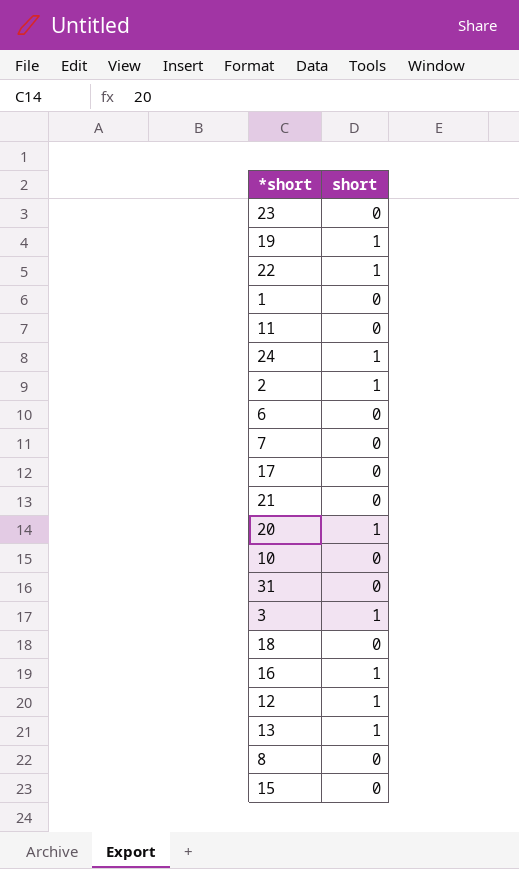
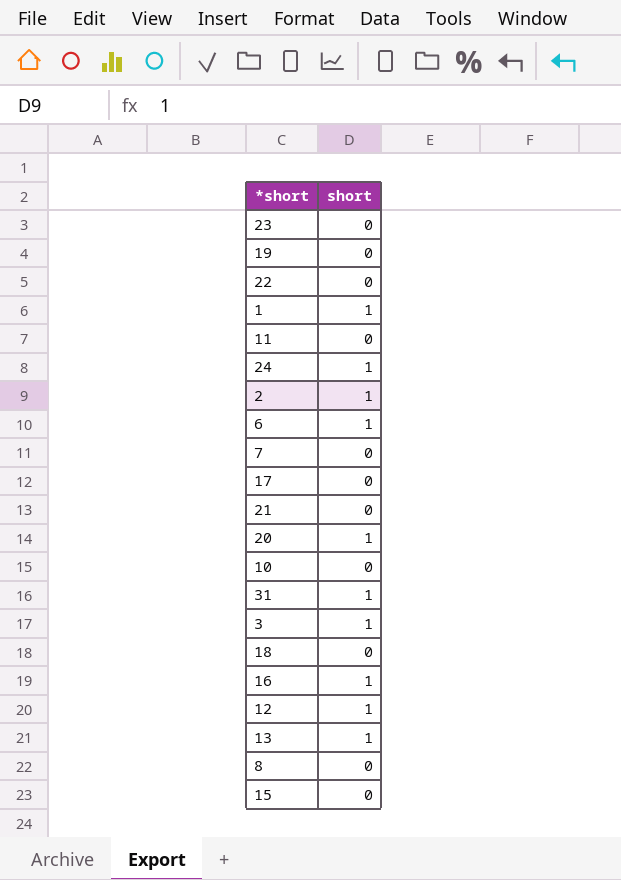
19 | short: 1 -> 0
22 | short: 1 -> 0
1 | short: 0 -> 1
6 | short: 0 -> 1
31 | short: 0 -> 1

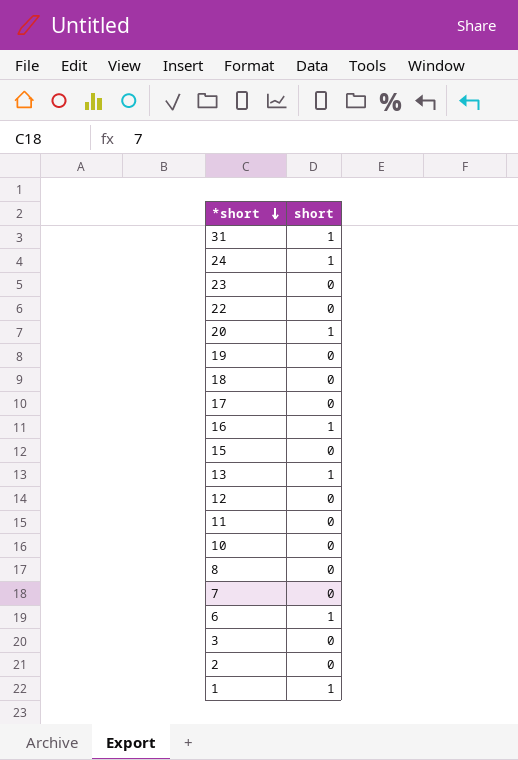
row order: none -> *short descending
row 21: 0 -> none
12 | short: 1 -> 0
3 | short: 1 -> 0
2 | short: 1 -> 0

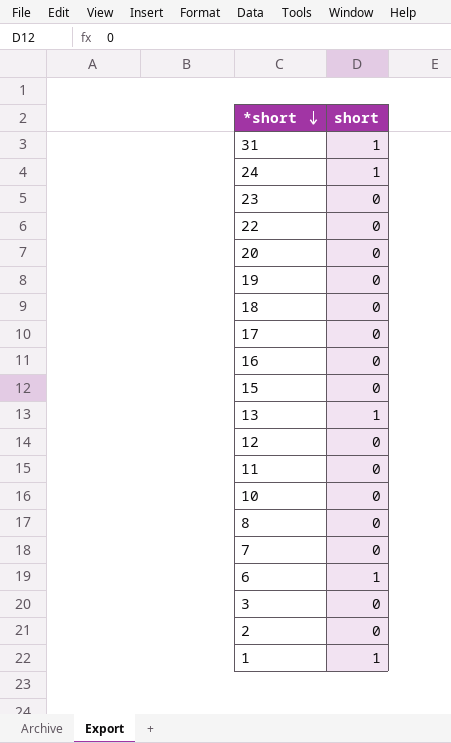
20 | short: 1 -> 0
16 | short: 1 -> 0

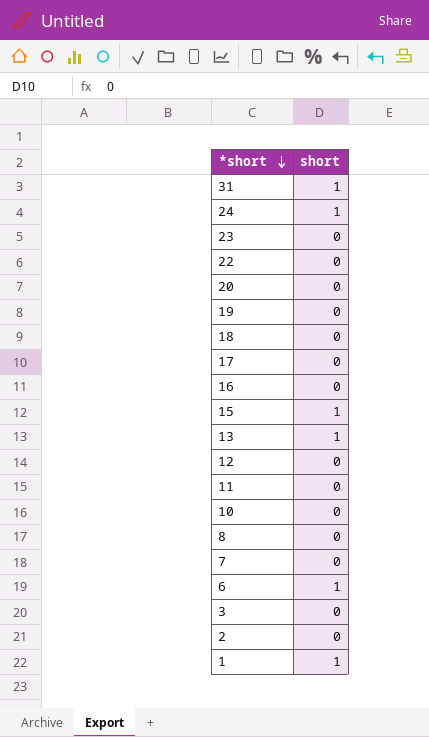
15 | short: 0 -> 1

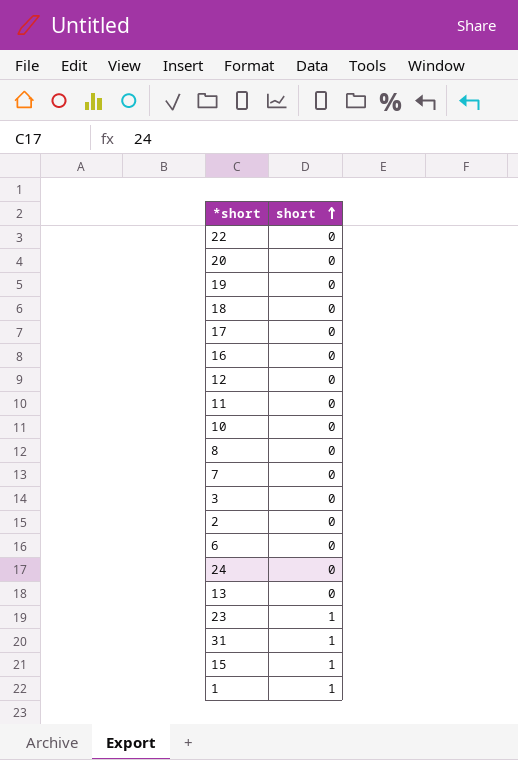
row order: *short descending -> short ascending
6 | short: 1 -> 0
24 | short: 1 -> 0
13 | short: 1 -> 0
23 | short: 0 -> 1

